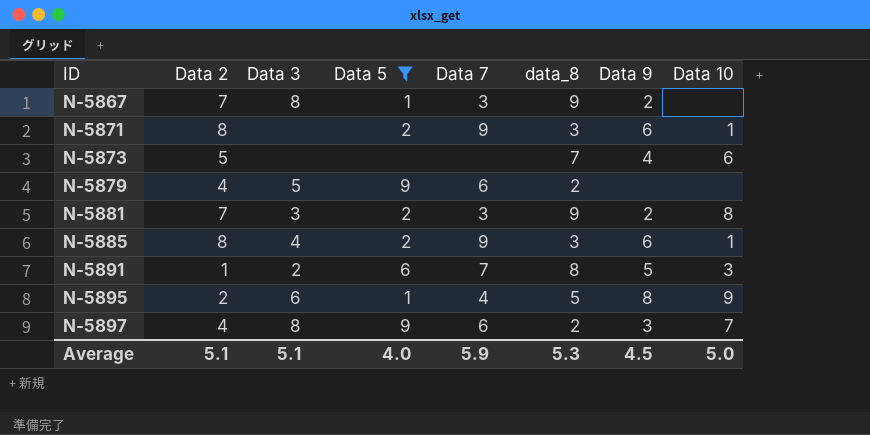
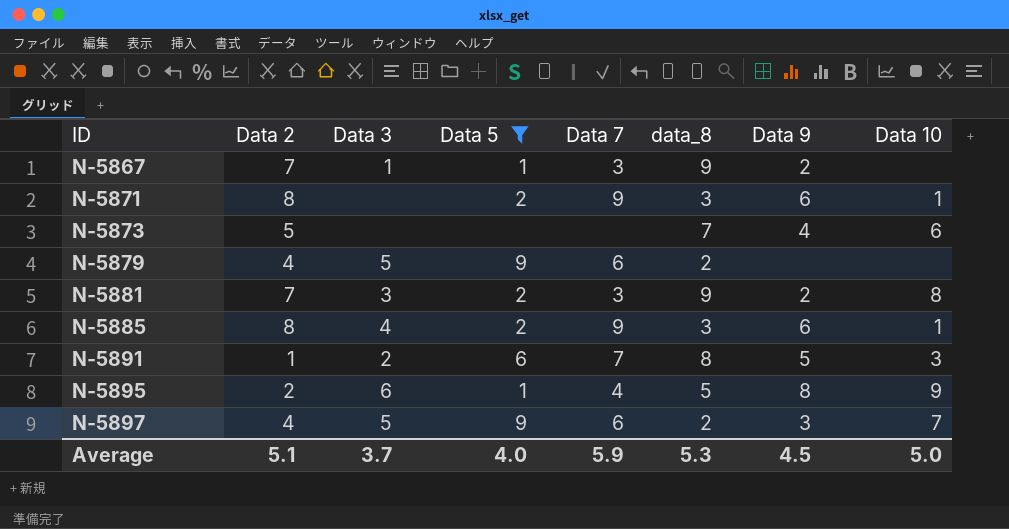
N-5867 | Data 3: 8 -> 1
N-5897 | Data 3: 8 -> 5
Average | Data 3: 5.1 -> 3.7

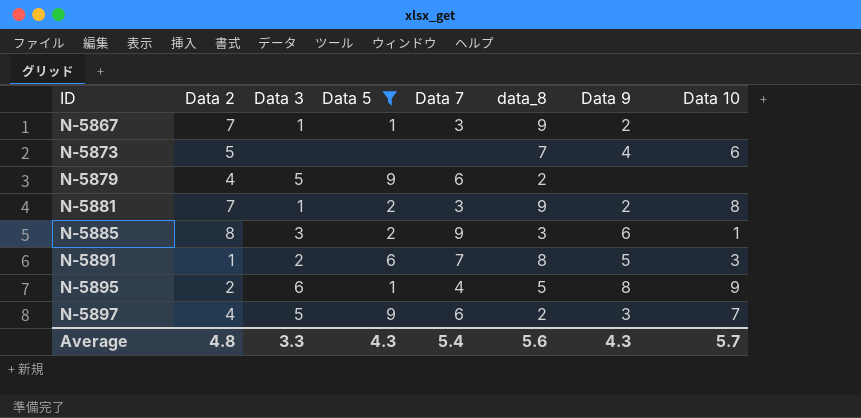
row N-5871: 8 | none | 2 | 9 | 3 | 6 | 1 -> none
N-5881 | Data 3: 3 -> 1
N-5885 | Data 3: 4 -> 3
Average | Data 2: 5.1 -> 4.8
Average | Data 3: 3.7 -> 3.3
Average | Data 5: 4.0 -> 4.3
Average | Data 7: 5.9 -> 5.4
Average | data_8: 5.3 -> 5.6
Average | Data 9: 4.5 -> 4.3
Average | Data 10: 5.0 -> 5.7

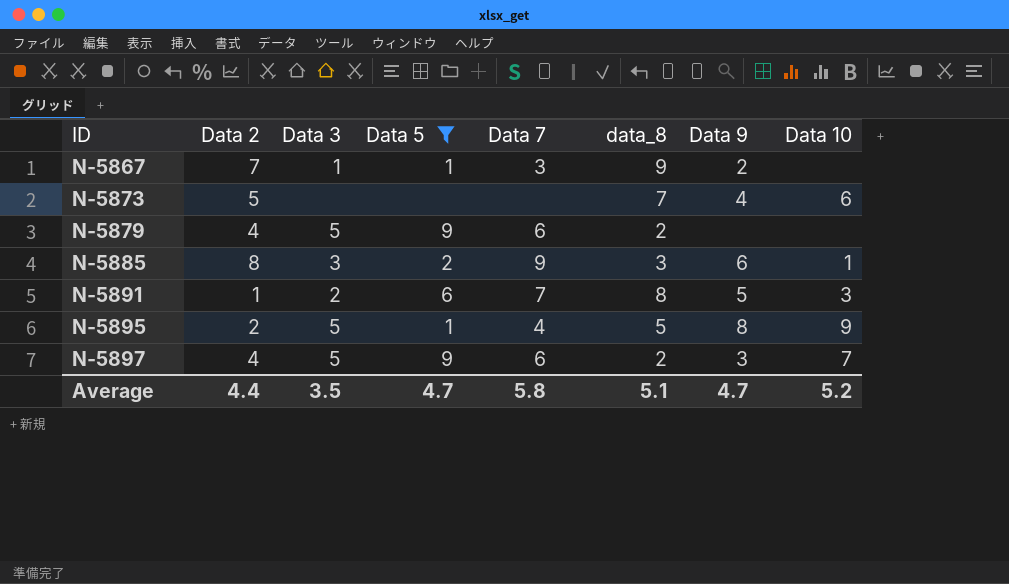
row N-5881: 7 | 1 | 2 | 3 | 9 | 2 | 8 -> none
N-5895 | Data 3: 6 -> 5
Average | Data 2: 4.8 -> 4.4
Average | Data 3: 3.3 -> 3.5
Average | Data 5: 4.3 -> 4.7
Average | Data 7: 5.4 -> 5.8
Average | data_8: 5.6 -> 5.1
Average | Data 9: 4.3 -> 4.7
Average | Data 10: 5.7 -> 5.2

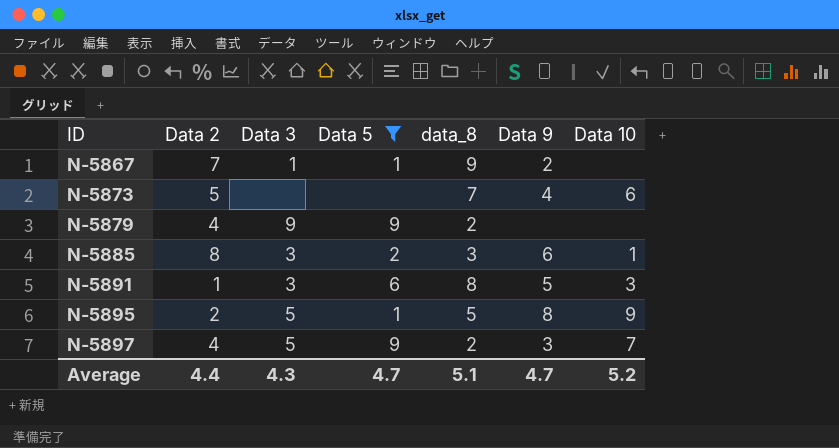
column Data 7 | position: 5 -> none
N-5879 | Data 3: 5 -> 9
N-5891 | Data 3: 2 -> 3
Average | Data 3: 3.5 -> 4.3

